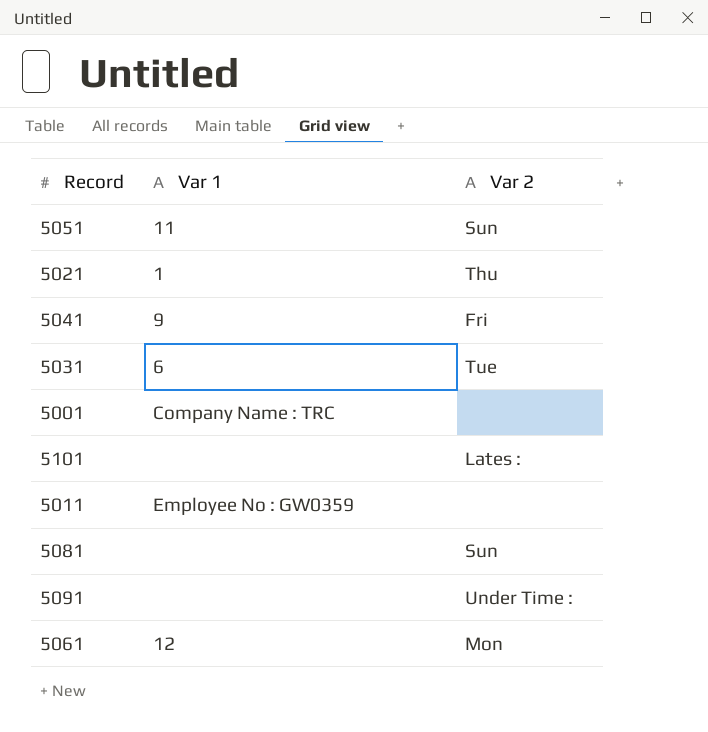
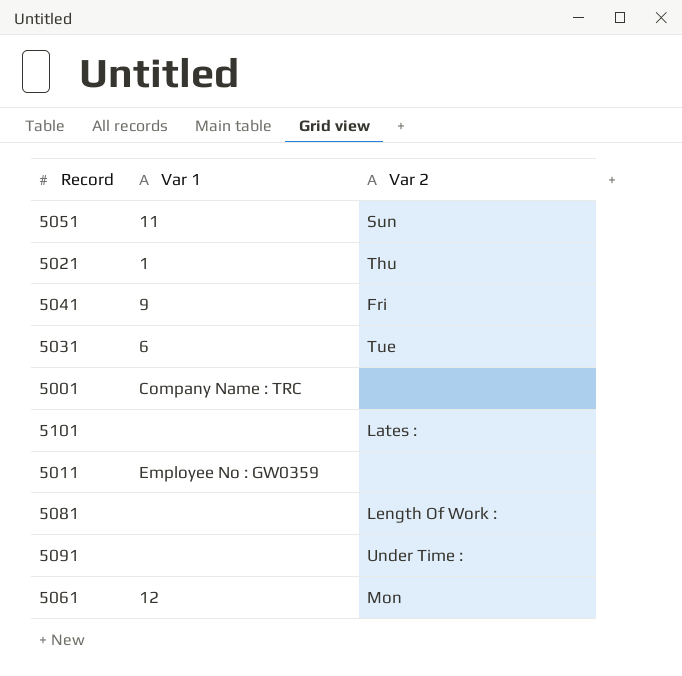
5081 | Var 2: Sun -> Length Of Work :

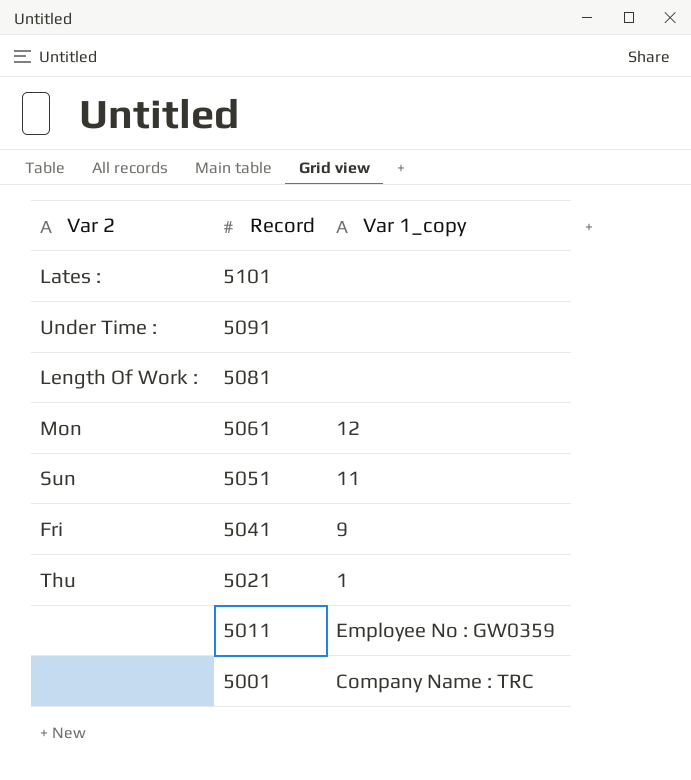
row order: none -> Record descending
column Var 2 | position: 3 -> 1
column name: Var 1 -> Var 1_copy
row 5031: 6 | Tue -> none

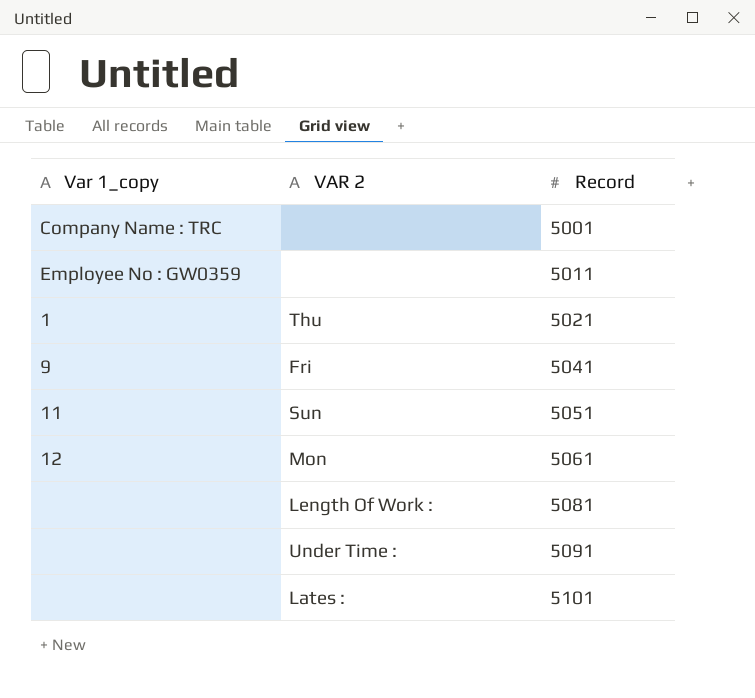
row order: Record descending -> Record ascending
column Var 1_copy | position: 3 -> 1
column name: Var 2 -> VAR 2

